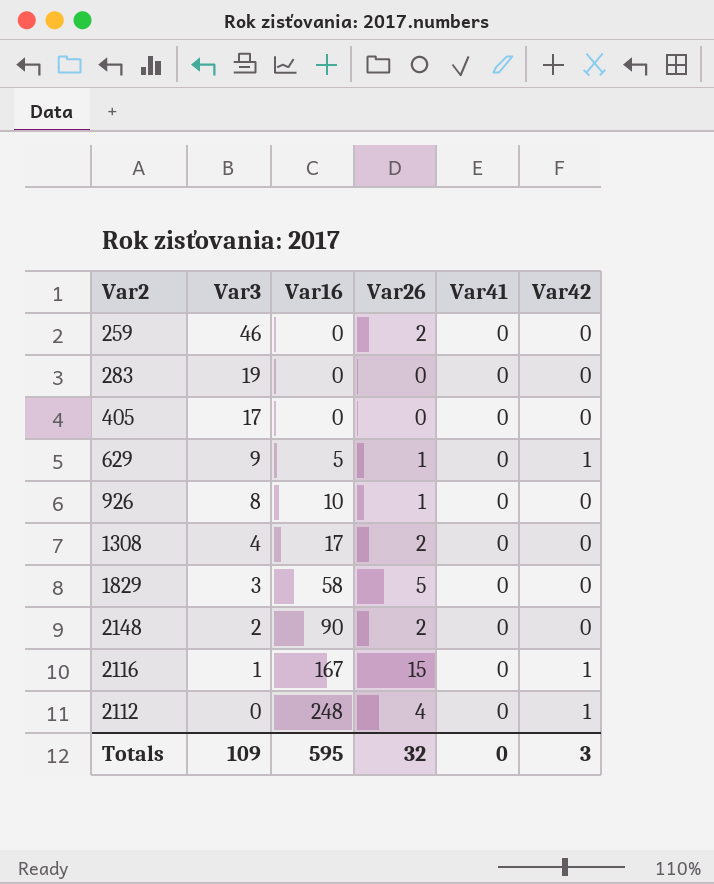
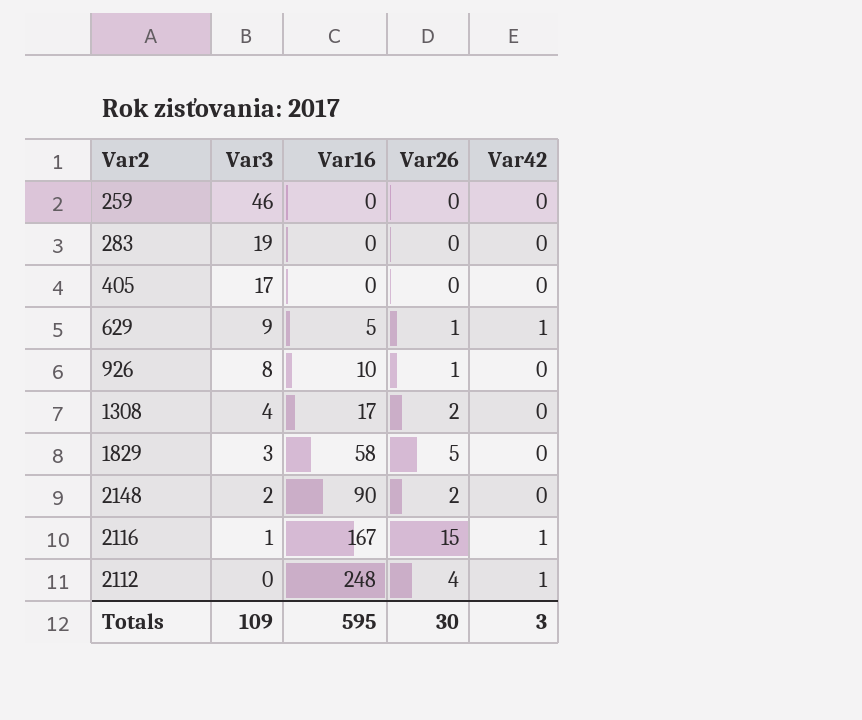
column Var41 | position: 5 -> none
259 | Var26: 2 -> 0
Totals | Var26: 32 -> 30

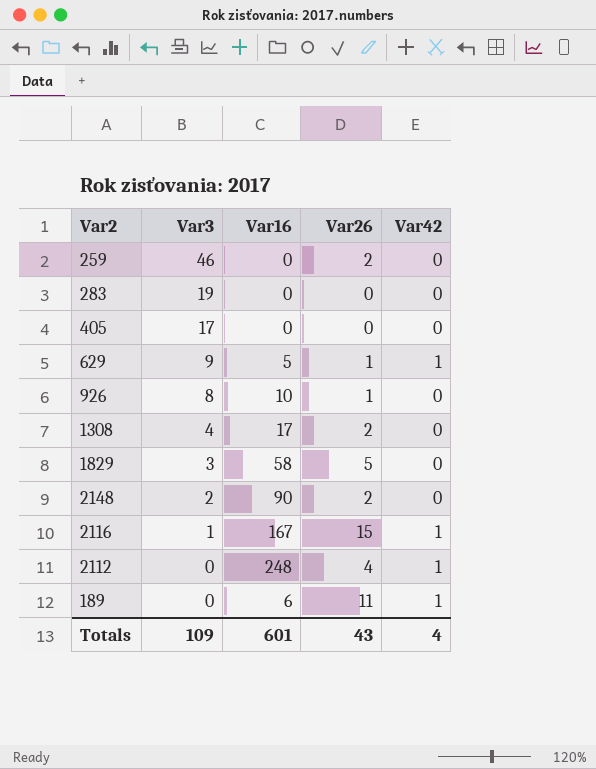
259 | Var26: 0 -> 2
row 189: none -> 0 | 6 | 11 | 1
Totals | Var16: 595 -> 601
Totals | Var26: 30 -> 43
Totals | Var42: 3 -> 4

